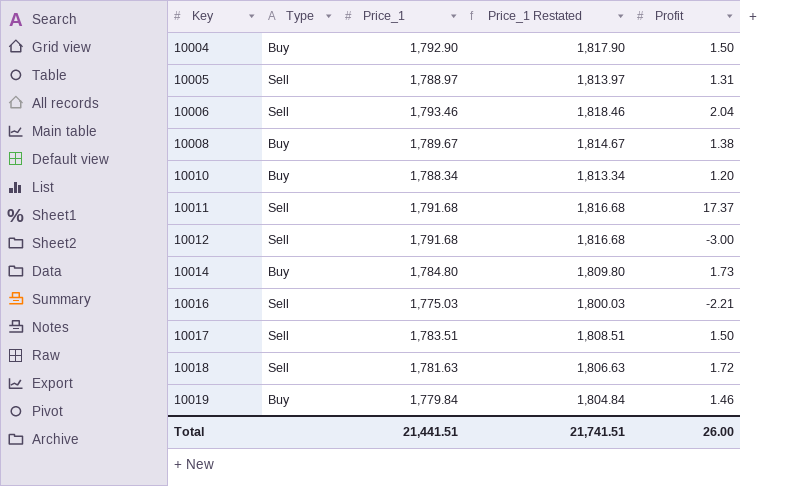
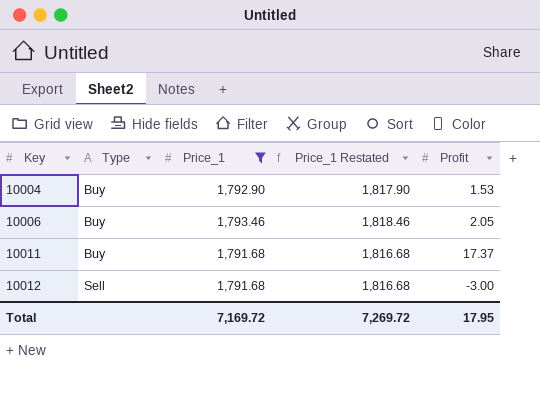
filter: none -> Price_1 >= 1,791.68
10004 | Profit: 1.50 -> 1.53
10006 | Type: Sell -> Buy
10006 | Profit: 2.04 -> 2.05
10011 | Type: Sell -> Buy
Total | Price_1: 21,441.51 -> 7,169.72
Total | Price_1 Restated: 21,741.51 -> 7,269.72
Total | Profit: 26.00 -> 17.95

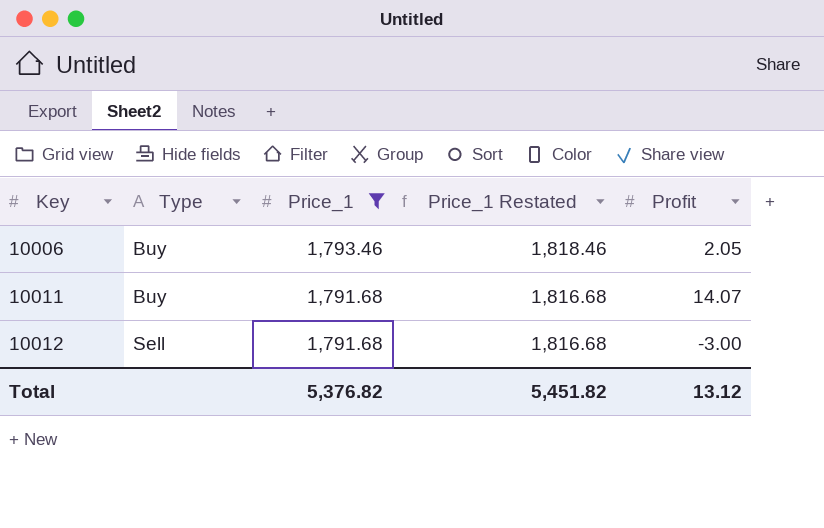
row 10004: Buy | 1,792.90 | 1,817.90 | 1.53 -> none
10011 | Profit: 17.37 -> 14.07
Total | Price_1: 7,169.72 -> 5,376.82
Total | Price_1 Restated: 7,269.72 -> 5,451.82
Total | Profit: 17.95 -> 13.12

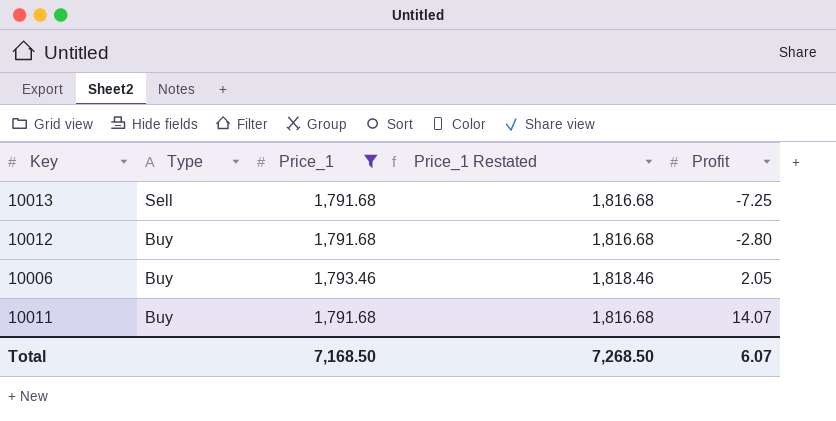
row order: Key ascending -> Type descending
row 10013: none -> Sell | 1,791.68 | 1,816.68 | -7.25
10012 | Type: Sell -> Buy
10012 | Profit: -3.00 -> -2.80
Total | Price_1: 5,376.82 -> 7,168.50
Total | Price_1 Restated: 5,451.82 -> 7,268.50
Total | Profit: 13.12 -> 6.07

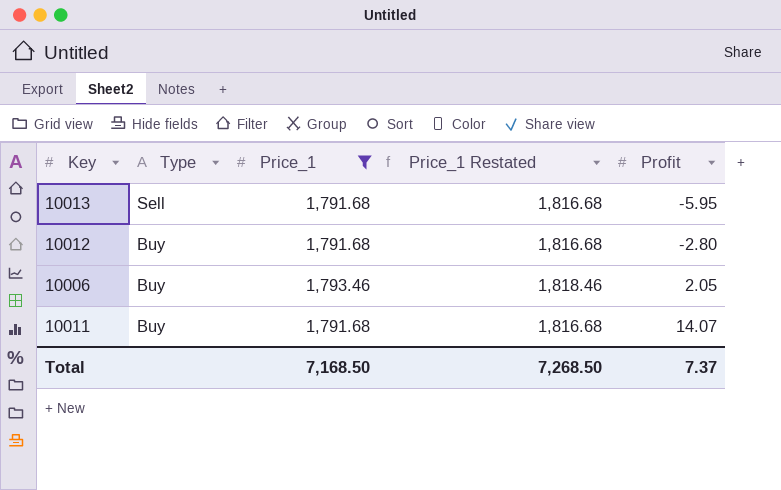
10013 | Profit: -7.25 -> -5.95
Total | Profit: 6.07 -> 7.37

